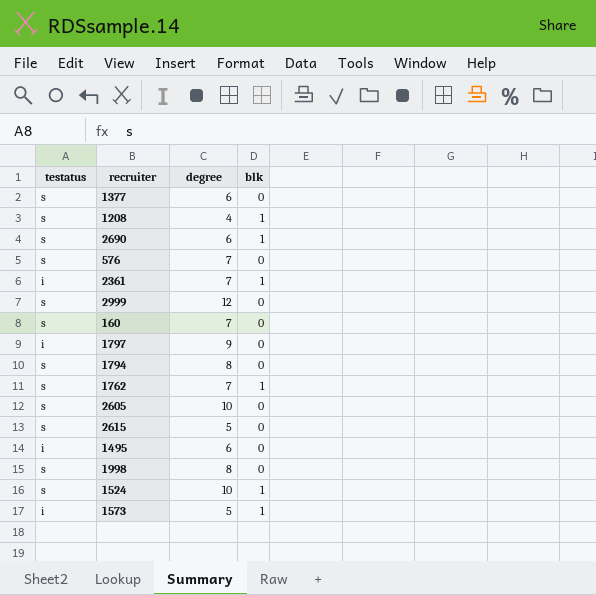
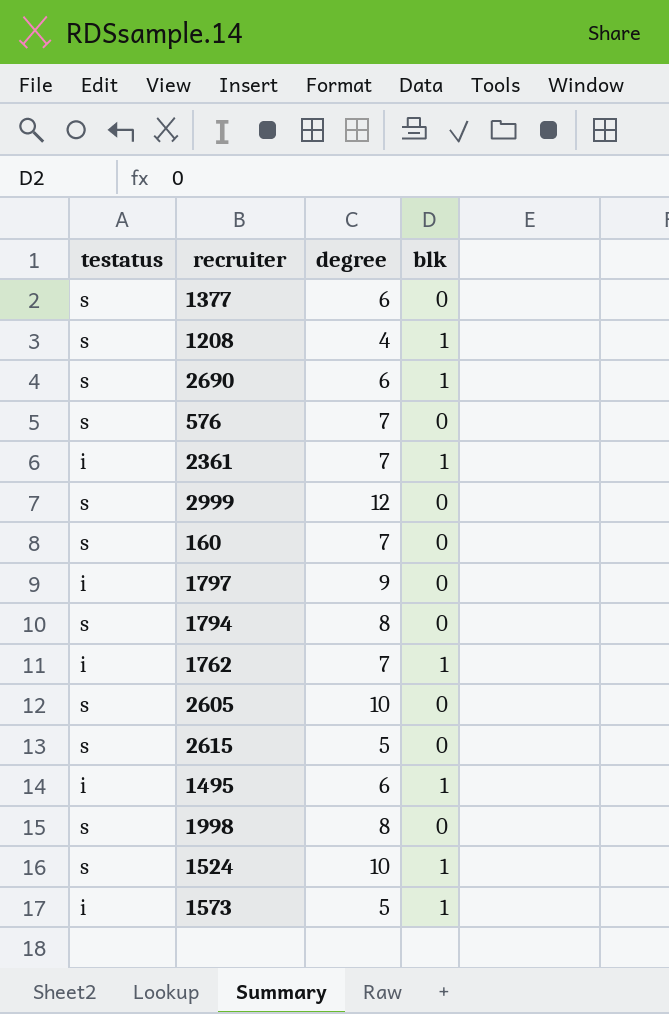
1762 | testatus: s -> i
1495 | blk: 0 -> 1

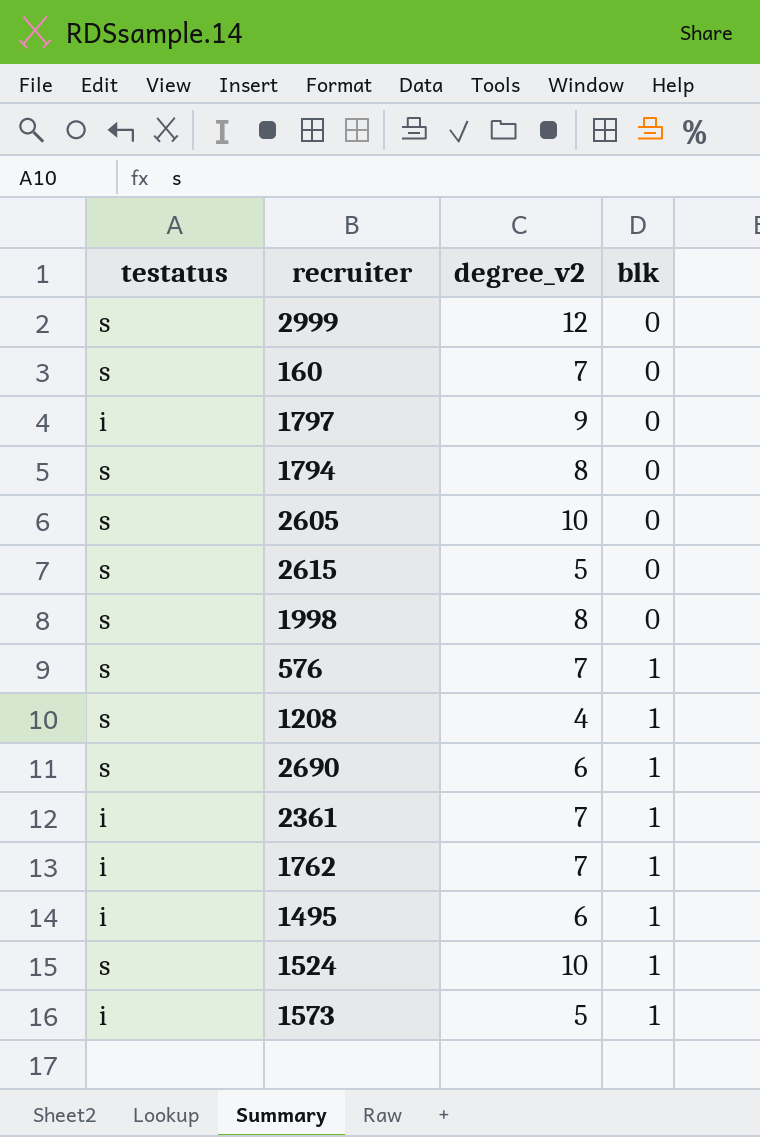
row order: none -> blk ascending
column name: degree -> degree_v2
row 1377: s | 6 | 0 -> none
576 | blk: 0 -> 1

